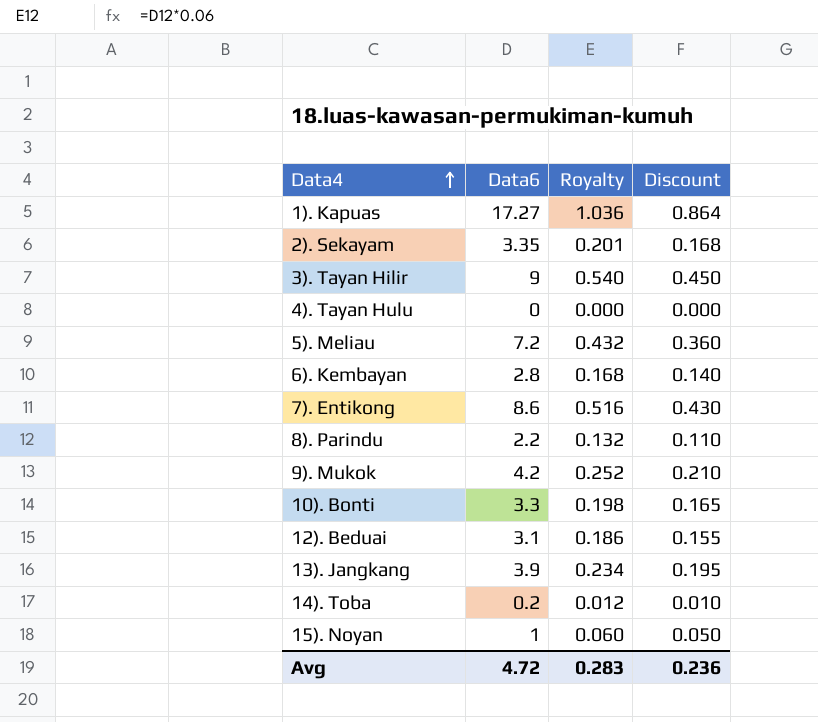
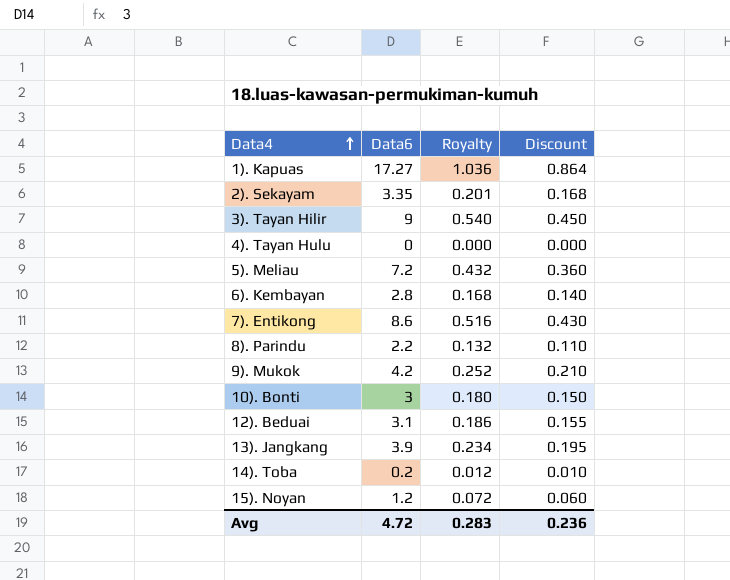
10). Bonti | Data6: 3.3 -> 3
10). Bonti | Royalty: 0.198 -> 0.180
10). Bonti | Discount: 0.165 -> 0.150
15). Noyan | Data6: 1 -> 1.2
15). Noyan | Royalty: 0.060 -> 0.072
15). Noyan | Discount: 0.050 -> 0.060

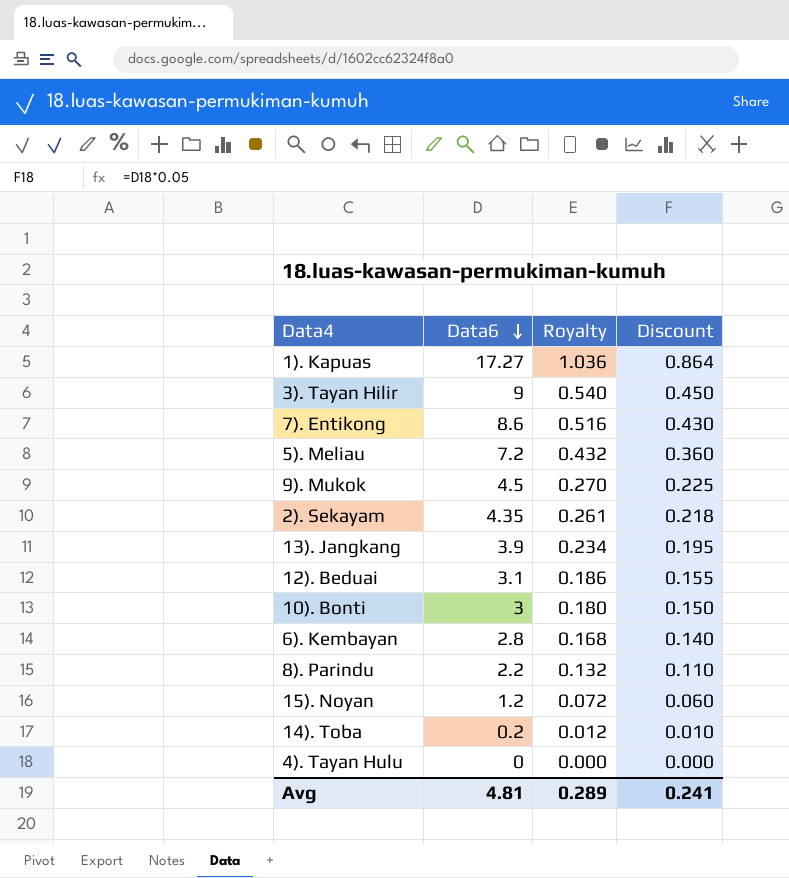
row order: Data4 ascending -> Data6 descending
9). Mukok | Data6: 4.2 -> 4.5
9). Mukok | Royalty: 0.252 -> 0.270
9). Mukok | Discount: 0.210 -> 0.225
2). Sekayam | Data6: 3.35 -> 4.35
2). Sekayam | Royalty: 0.201 -> 0.261
2). Sekayam | Discount: 0.168 -> 0.218
Avg | Data6: 4.72 -> 4.81
Avg | Royalty: 0.283 -> 0.289
Avg | Discount: 0.236 -> 0.241

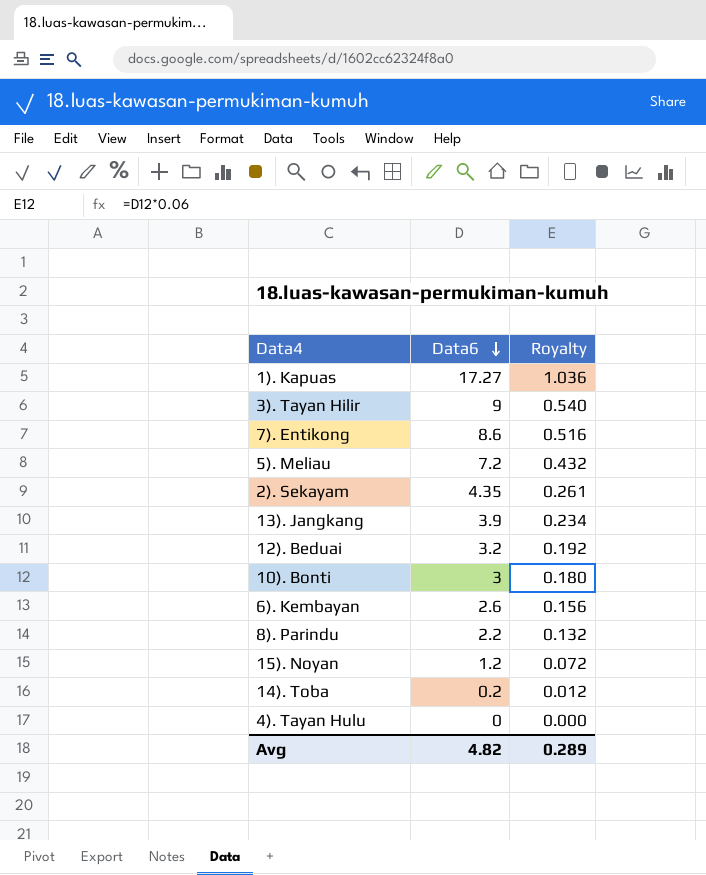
column Discount | formula: [Data6] * 0.05 -> none
row 9). Mukok: 4.5 | 0.270 | 0.225 -> none
12). Beduai | Data6: 3.1 -> 3.2
12). Beduai | Royalty: 0.186 -> 0.192
6). Kembayan | Data6: 2.8 -> 2.6
6). Kembayan | Royalty: 0.168 -> 0.156
Avg | Data6: 4.81 -> 4.82

